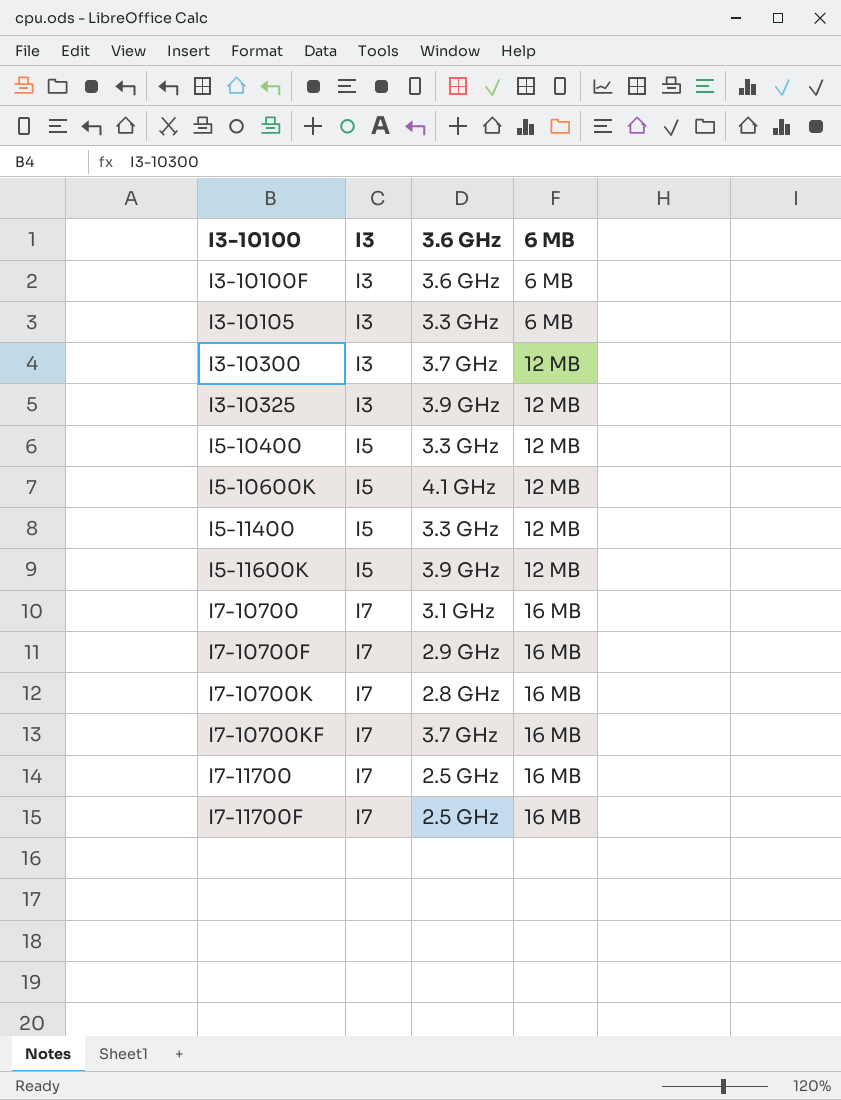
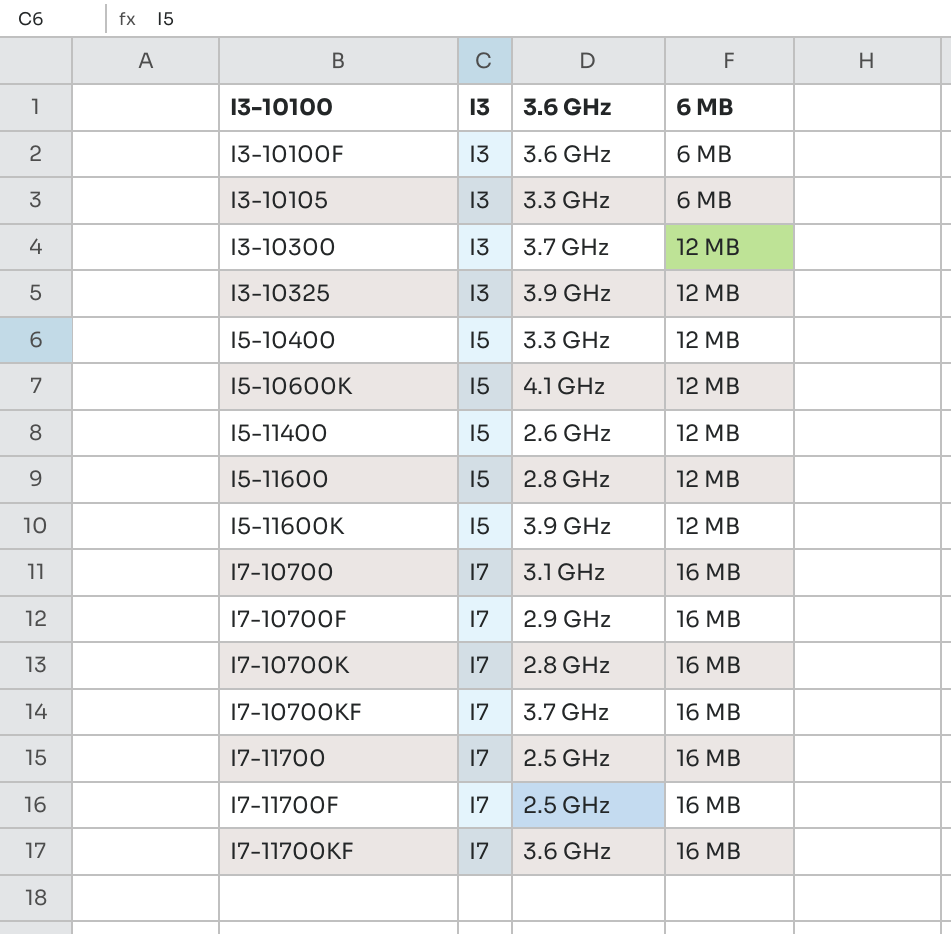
I5-11400 | 3.6 GHz: 3.3 GHz -> 2.6 GHz
row I5-11600: none -> I5 | 2.8 GHz | 12 MB
row I7-11700KF: none -> I7 | 3.6 GHz | 16 MB

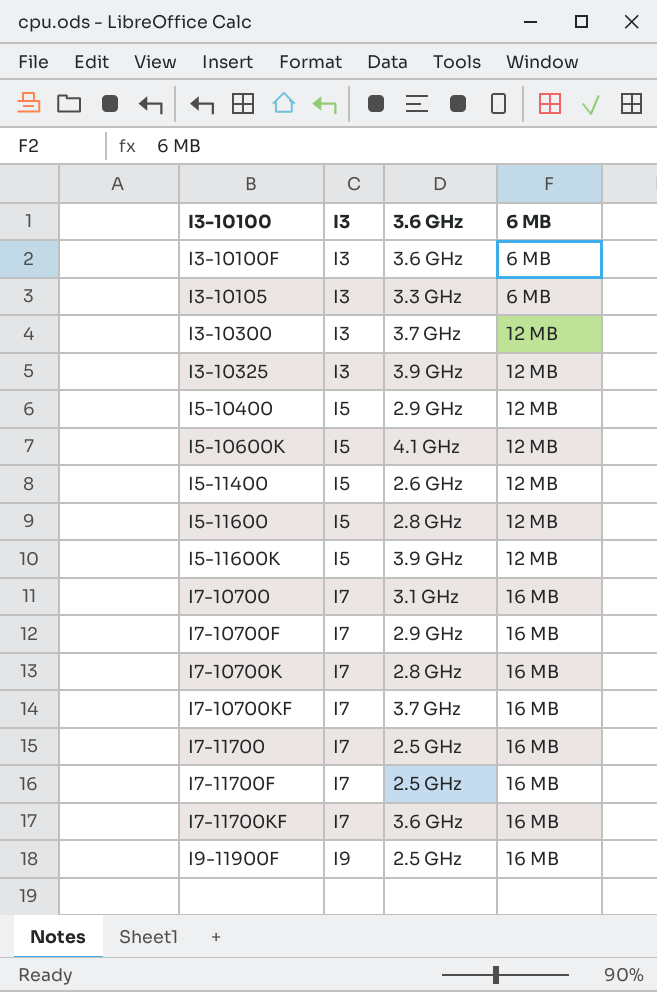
I5-10400 | 3.6 GHz: 3.3 GHz -> 2.9 GHz
row I9-11900F: none -> I9 | 2.5 GHz | 16 MB

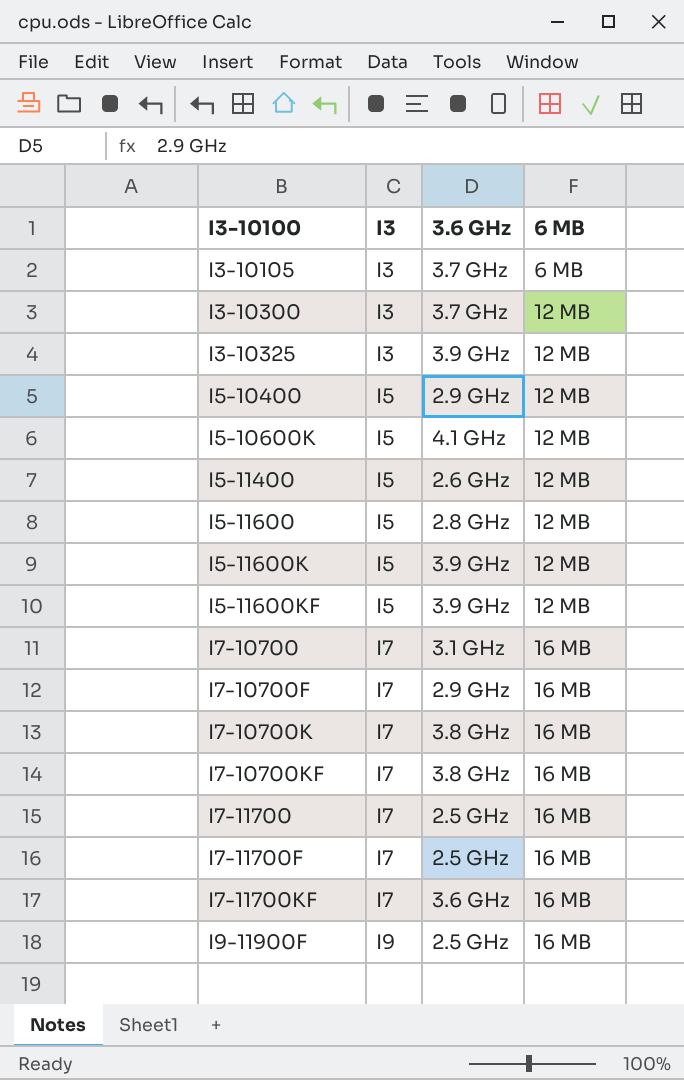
row I3-10100F: I3 | 3.6 GHz | 6 MB -> none
I3-10105 | 3.6 GHz: 3.3 GHz -> 3.7 GHz
row I5-11600KF: none -> I5 | 3.9 GHz | 12 MB
I7-10700K | 3.6 GHz: 2.8 GHz -> 3.8 GHz
I7-10700KF | 3.6 GHz: 3.7 GHz -> 3.8 GHz

